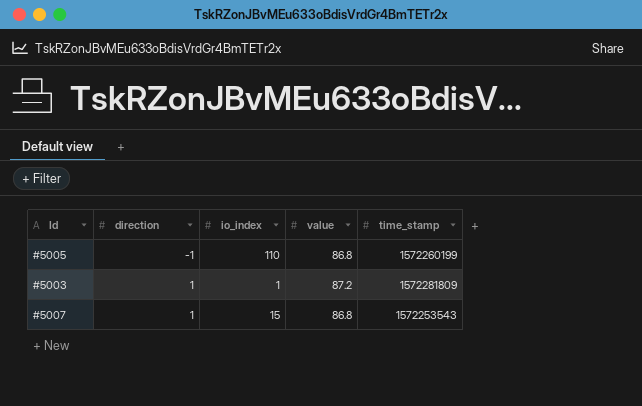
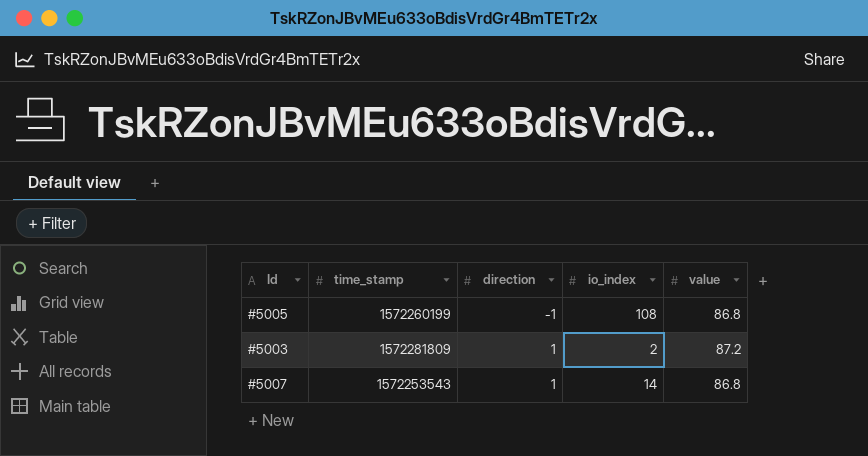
column time_stamp | position: 5 -> 2
#5005 | io_index: 110 -> 108
#5003 | io_index: 1 -> 2
#5007 | io_index: 15 -> 14

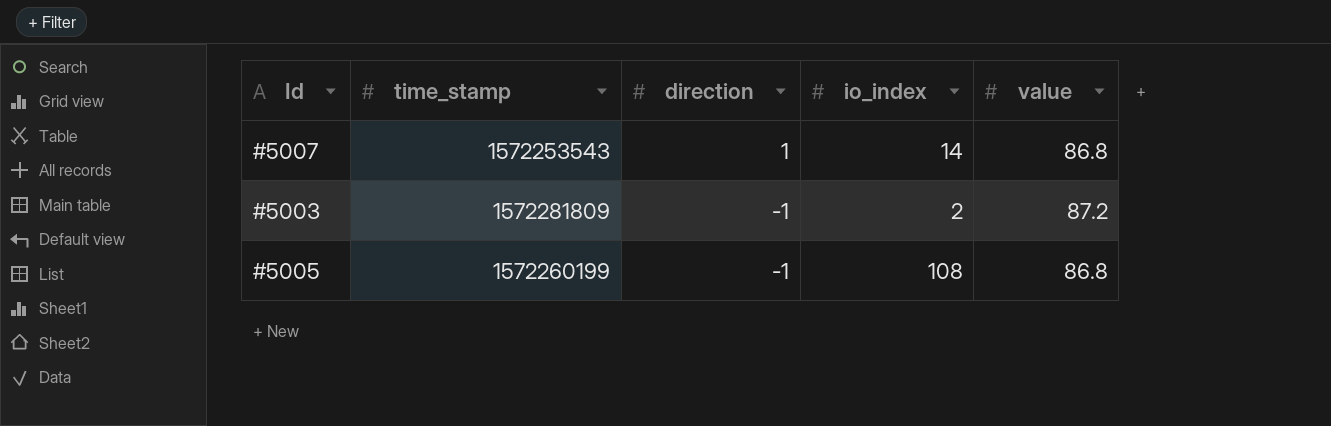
row order: direction ascending -> direction descending
#5003 | direction: 1 -> -1

